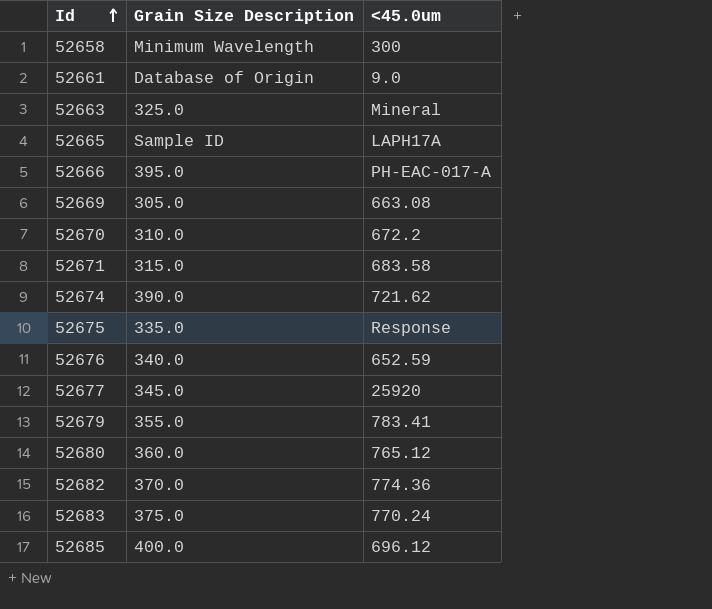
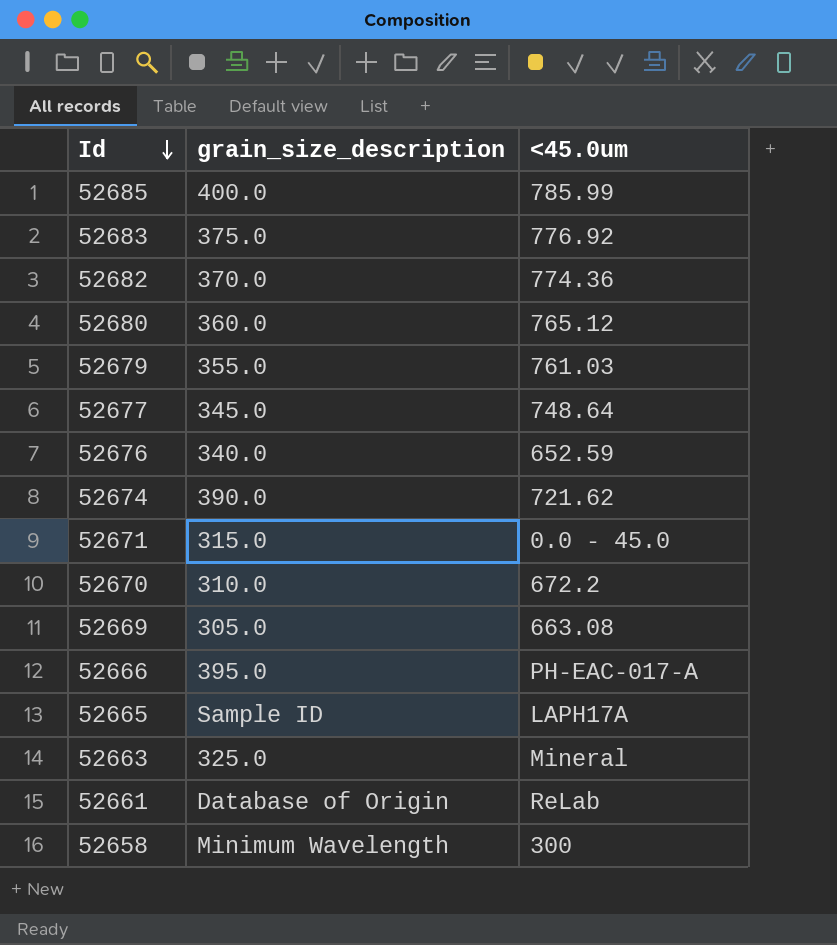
row order: Id ascending -> Id descending
column name: Grain Size Description -> grain_size_description
row 52675: 335.0 | Response -> none
52685 | <45.0um: 696.12 -> 785.99
52683 | <45.0um: 770.24 -> 776.92
52679 | <45.0um: 783.41 -> 761.03
52677 | <45.0um: 25920 -> 748.64
52671 | <45.0um: 683.58 -> 0.0 - 45.0
52661 | <45.0um: 9.0 -> ReLab

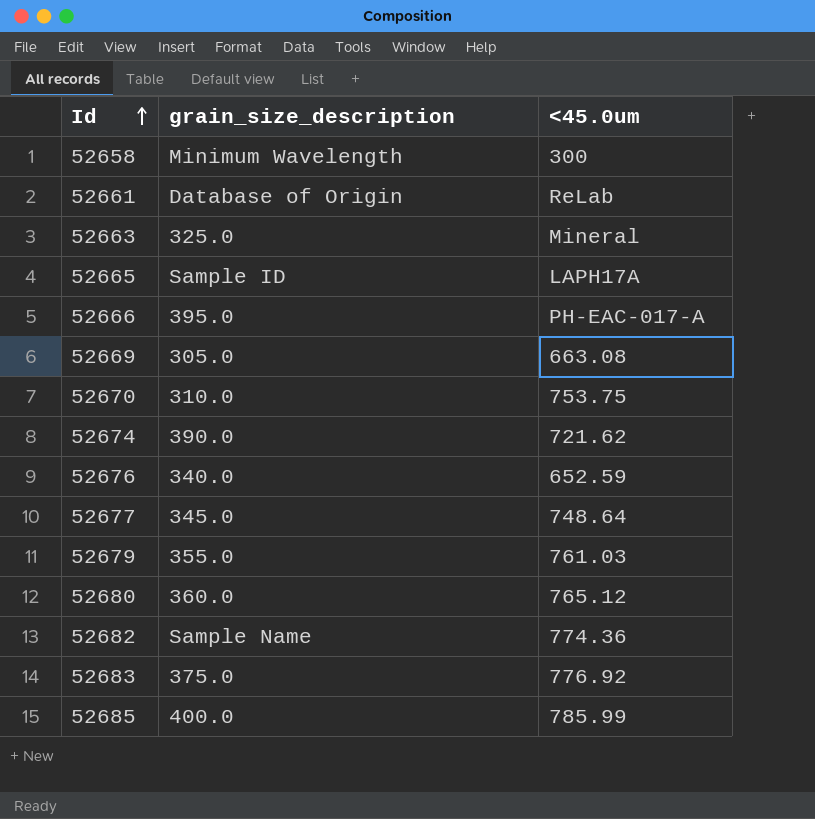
row order: Id descending -> Id ascending
row 52671: 315.0 | 0.0 - 45.0 -> none
52670 | <45.0um: 672.2 -> 753.75
52682 | grain_size_description: 370.0 -> Sample Name

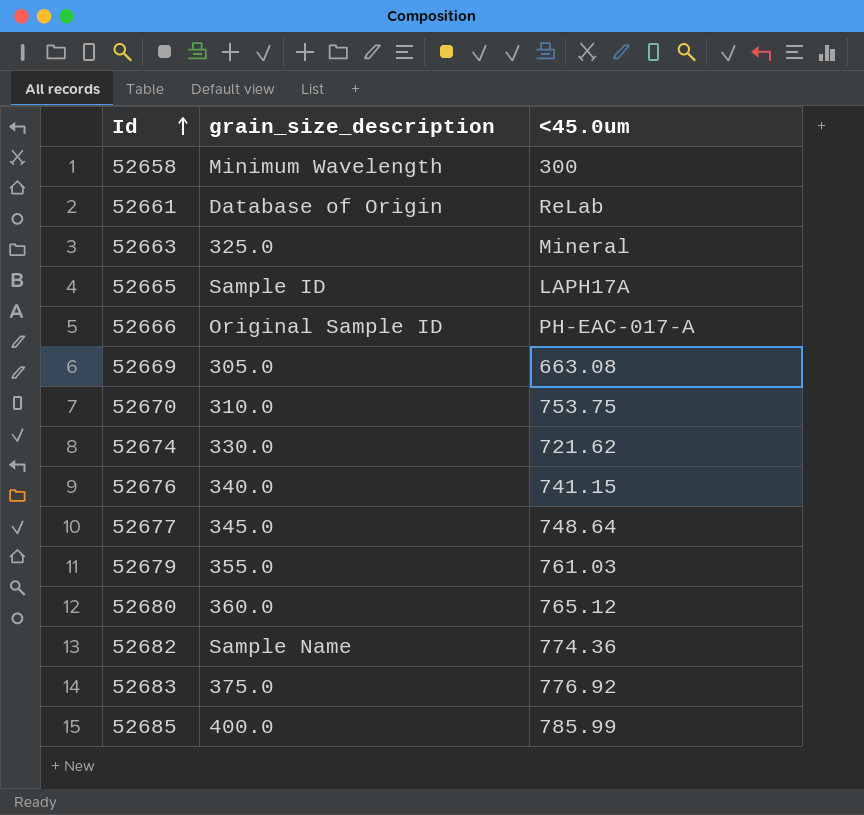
52666 | grain_size_description: 395.0 -> Original Sample ID
52674 | grain_size_description: 390.0 -> 330.0
52676 | <45.0um: 652.59 -> 741.15

